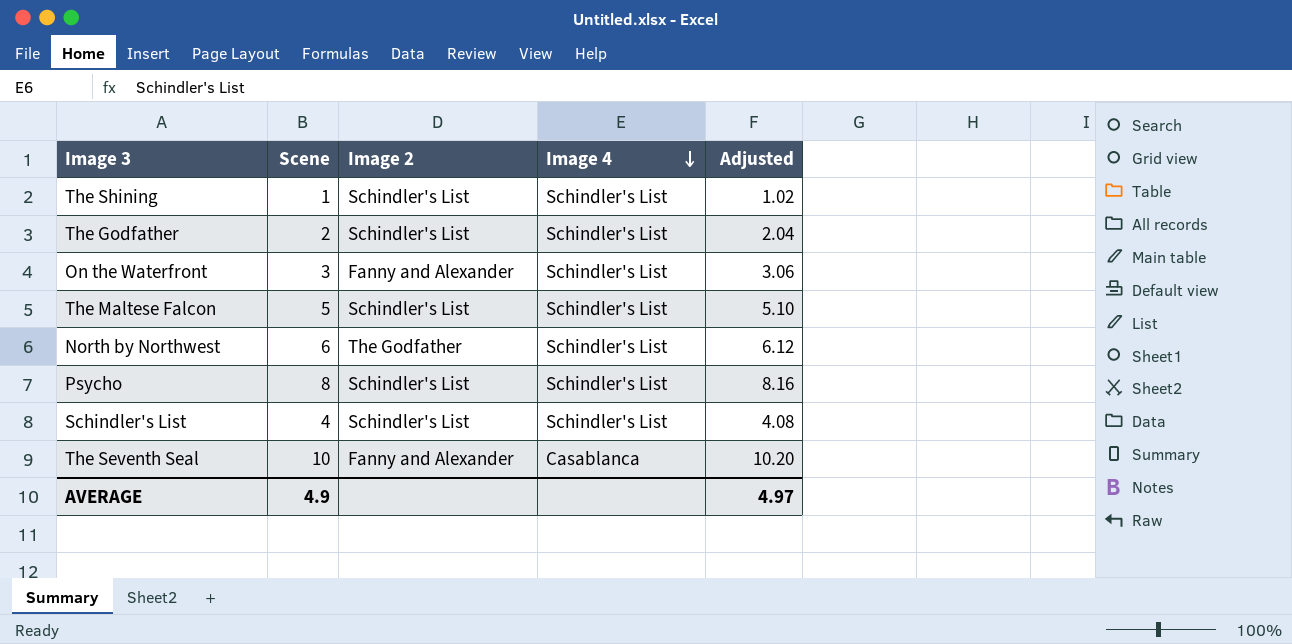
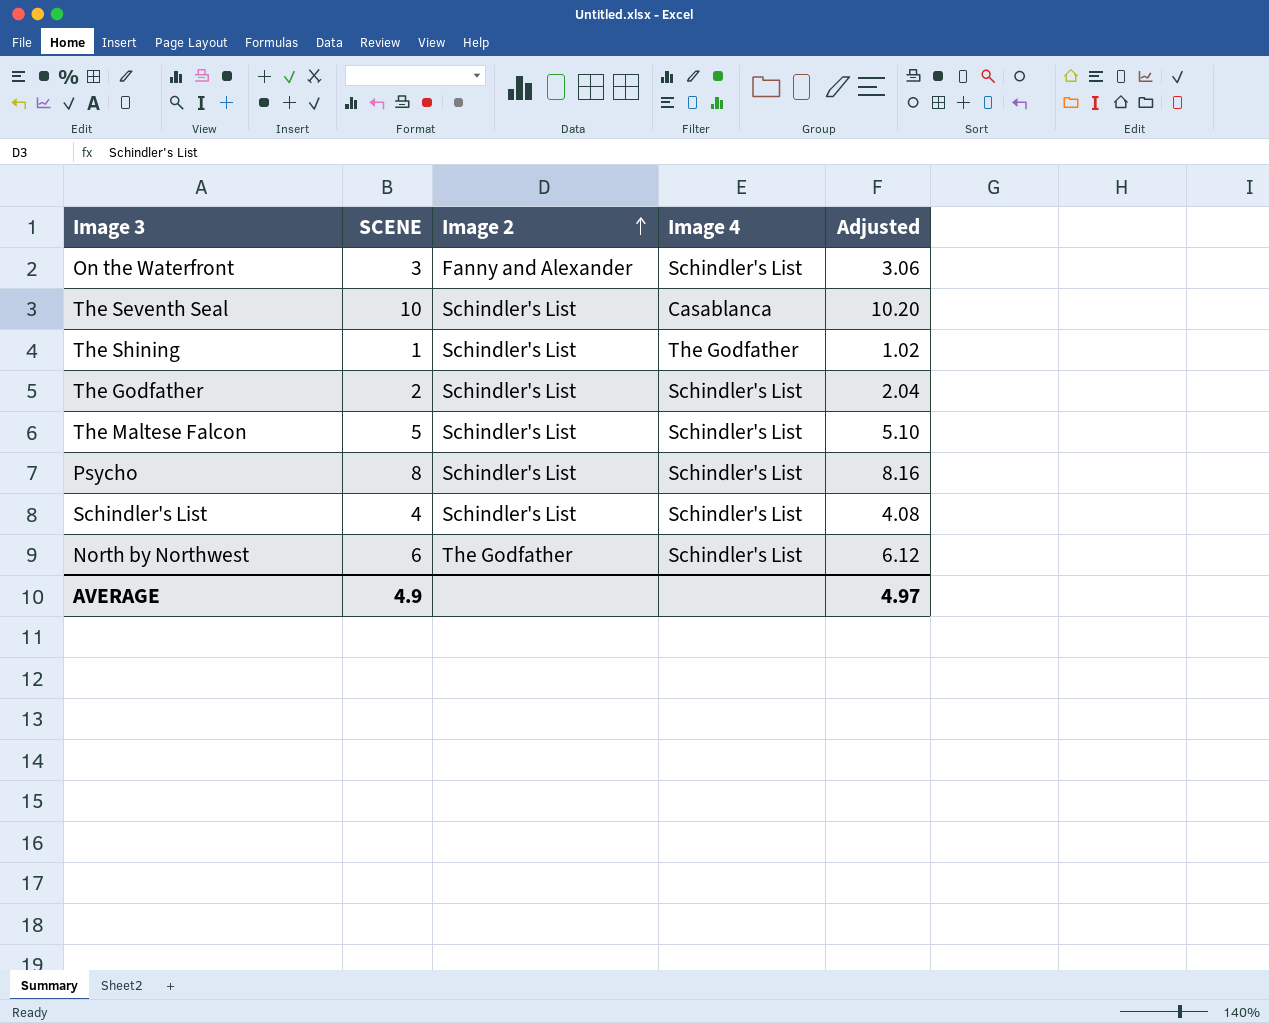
row order: Image 4 descending -> Image 2 ascending
column name: Scene -> SCENE
The Seventh Seal | Image 2: Fanny and Alexander -> Schindler's List
The Shining | Image 4: Schindler's List -> The Godfather

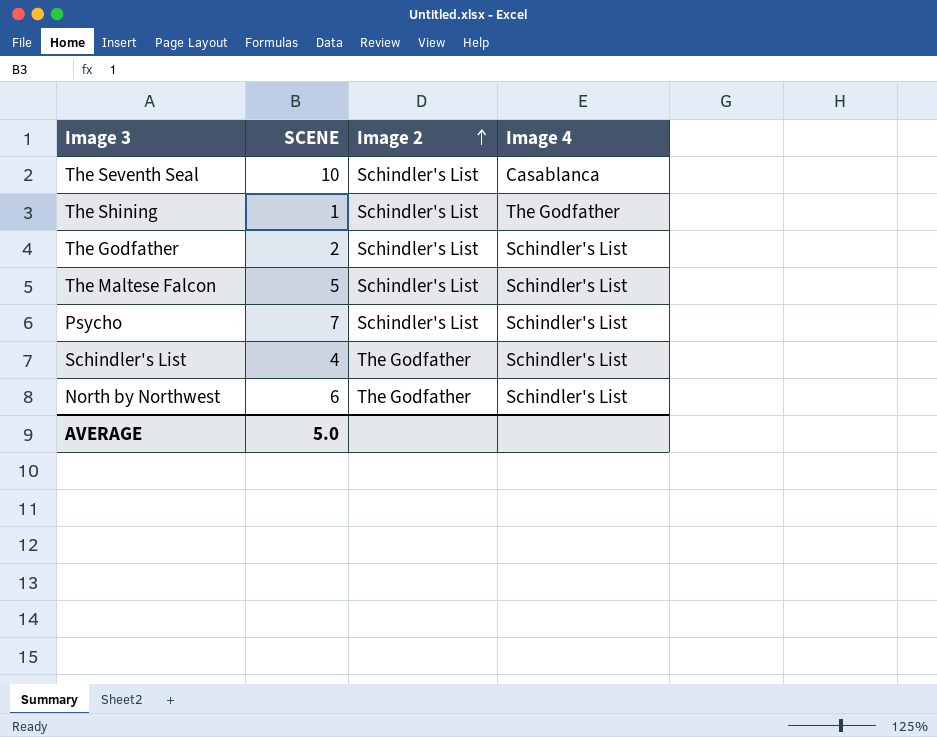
column Adjusted | formula: [SCENE] * 1.02 -> none
row On the Waterfront: 3 | Fanny and Alexander | Schindler's List | 3.06 -> none
Psycho | SCENE: 8 -> 7
Schindler's List | Image 2: Schindler's List -> The Godfather
AVERAGE | SCENE: 4.9 -> 5.0

